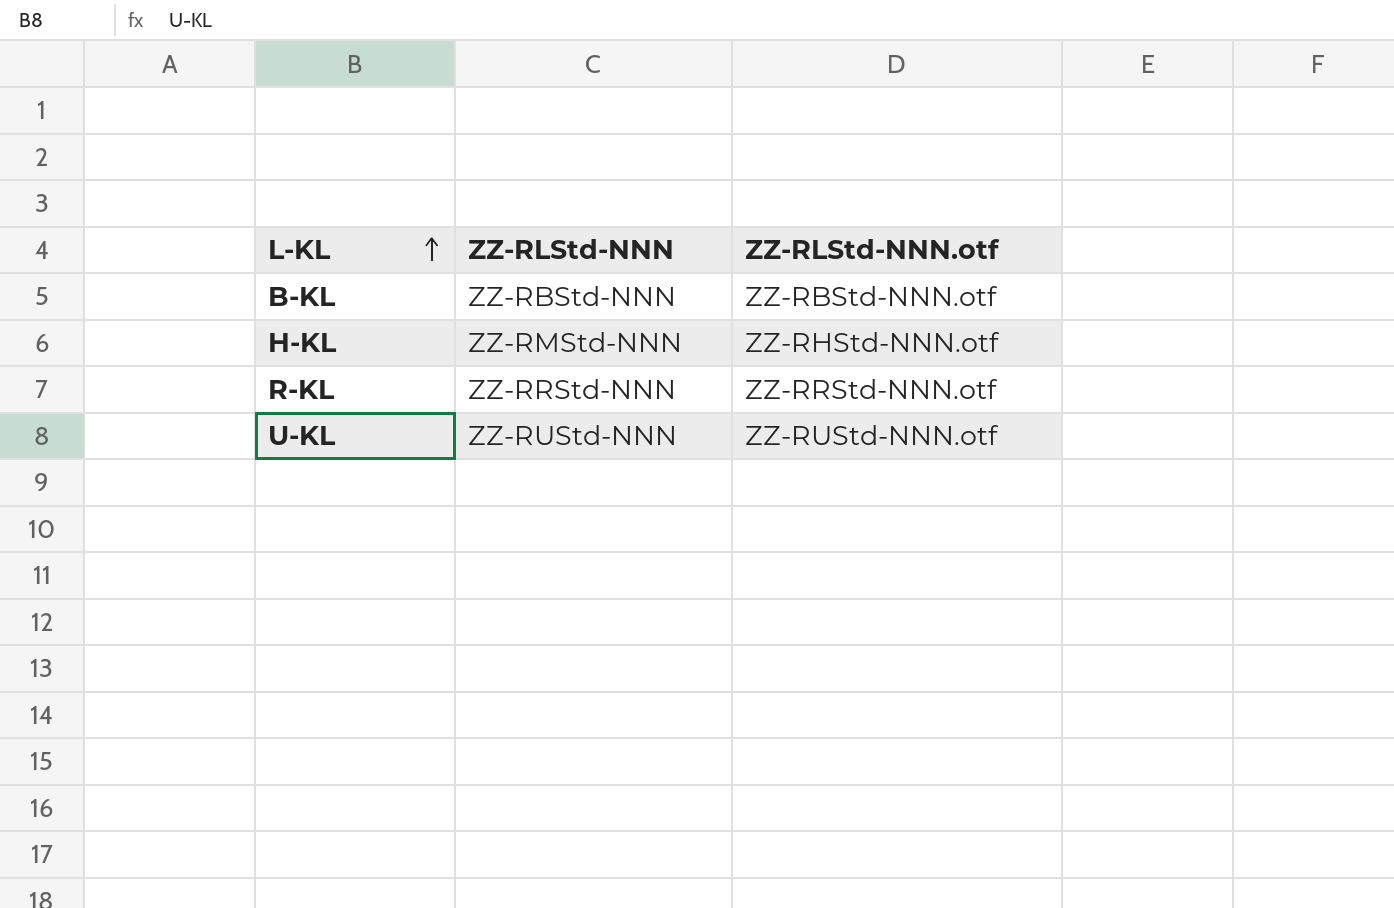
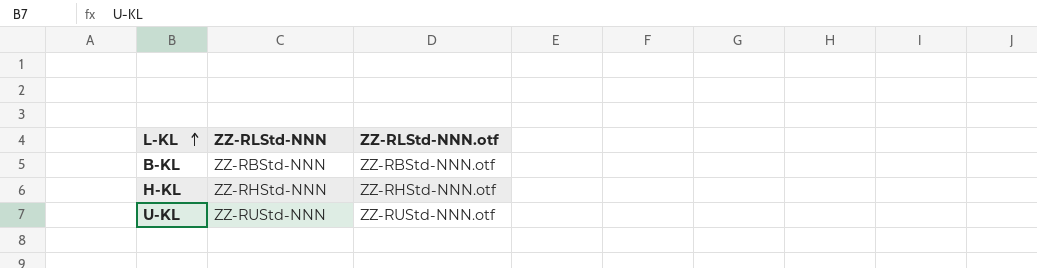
row R-KL: ZZ-RRStd-NNN | ZZ-RRStd-NNN.otf -> none
H-KL | ZZ-RLStd-NNN: ZZ-RMStd-NNN -> ZZ-RHStd-NNN

